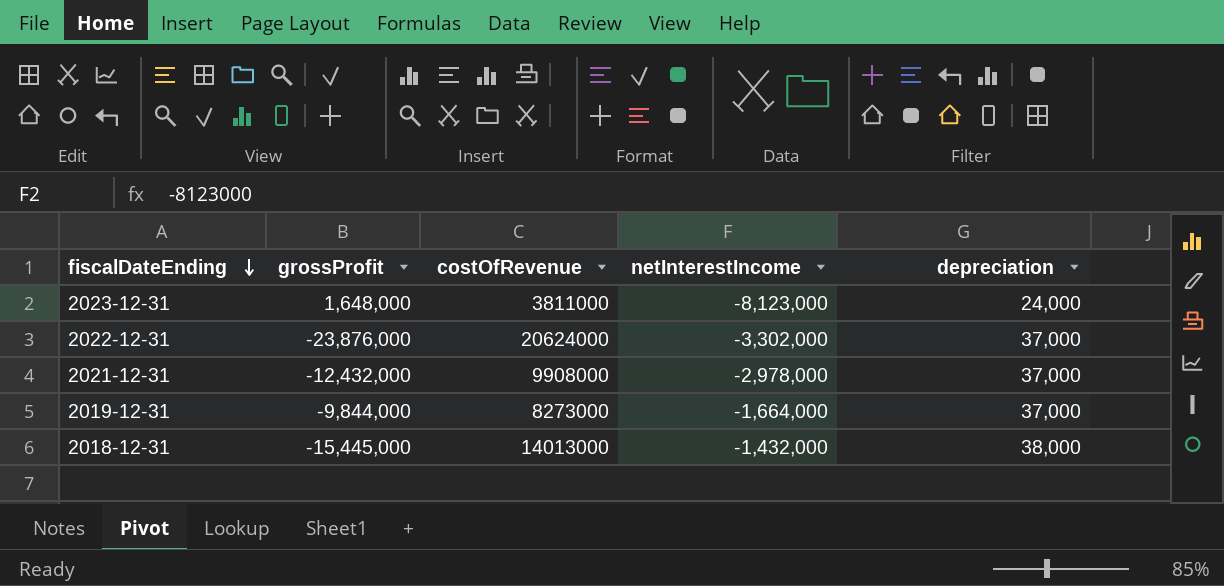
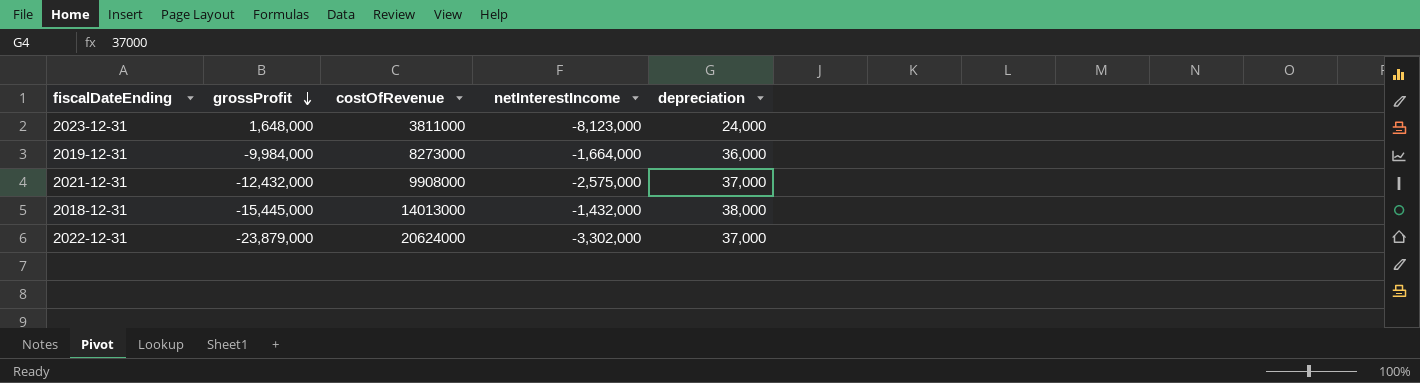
row order: fiscalDateEnding descending -> grossProfit descending
2019-12-31 | grossProfit: -9,844,000 -> -9,984,000
2019-12-31 | depreciation: 37,000 -> 36,000
2021-12-31 | netInterestIncome: -2,978,000 -> -2,575,000
2022-12-31 | grossProfit: -23,876,000 -> -23,879,000

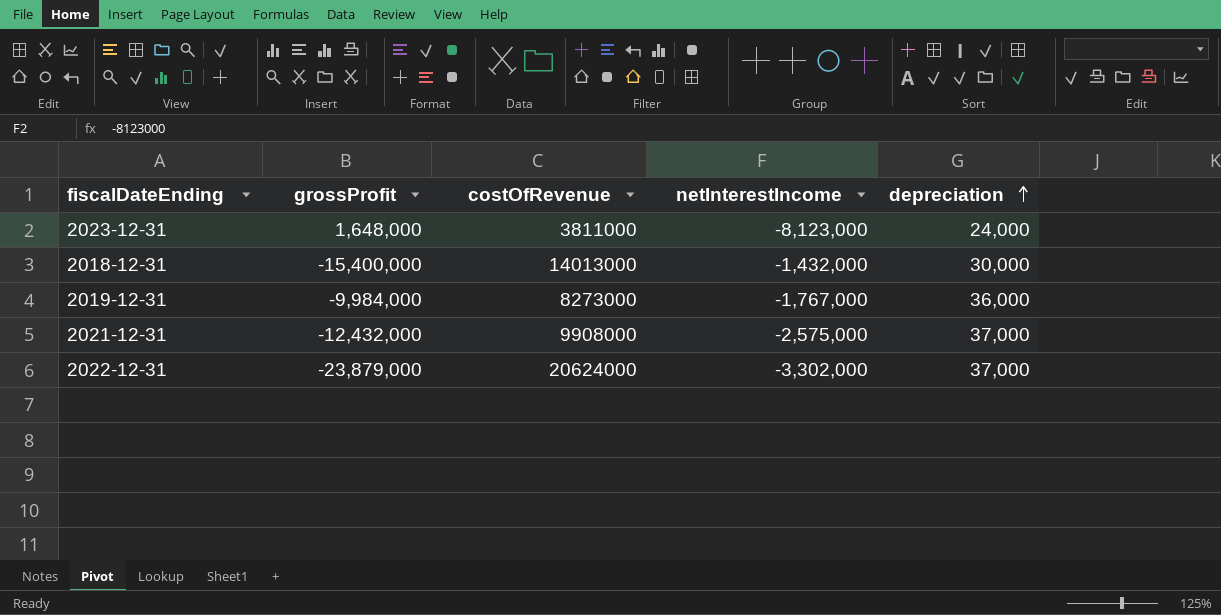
row order: grossProfit descending -> depreciation ascending
2018-12-31 | grossProfit: -15,445,000 -> -15,400,000
2018-12-31 | depreciation: 38,000 -> 30,000
2019-12-31 | netInterestIncome: -1,664,000 -> -1,767,000

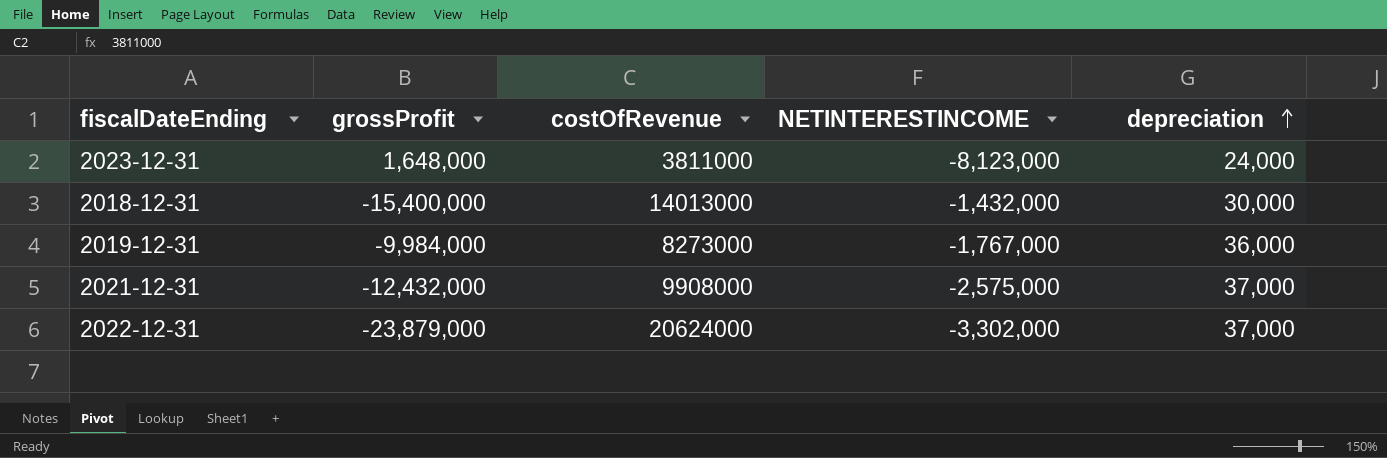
column name: netInterestIncome -> NETINTERESTINCOME

